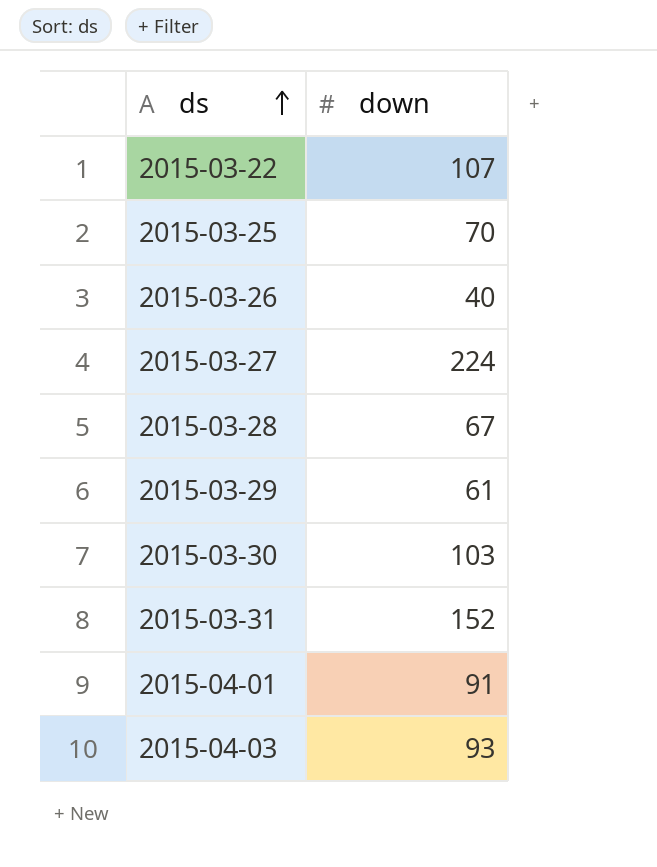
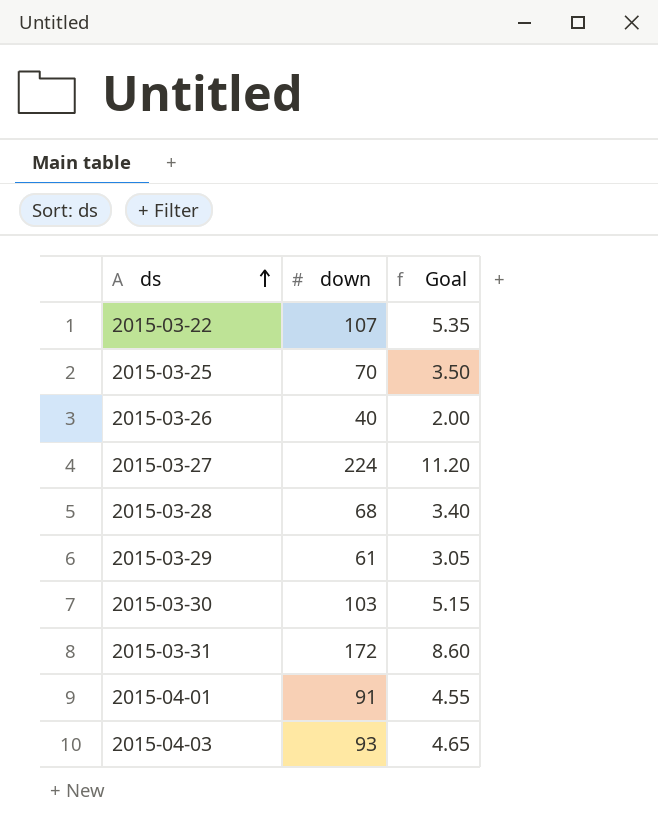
column Goal | formula: none -> [down] * 0.05
2015-03-28 | down: 67 -> 68
2015-03-31 | down: 152 -> 172

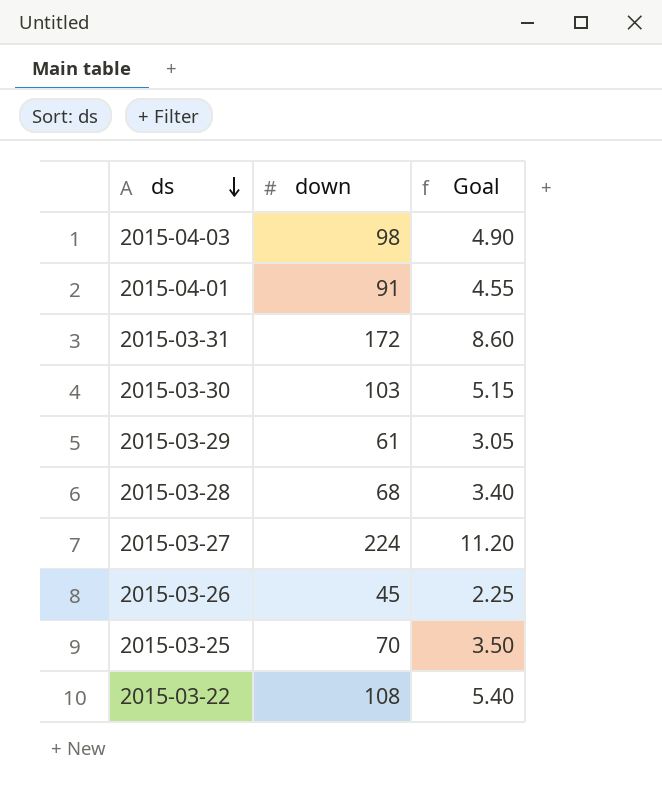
row order: ds ascending -> ds descending
2015-04-03 | down: 93 -> 98
2015-04-03 | Goal: 4.65 -> 4.90
2015-03-26 | down: 40 -> 45
2015-03-26 | Goal: 2.00 -> 2.25
2015-03-22 | down: 107 -> 108
2015-03-22 | Goal: 5.35 -> 5.40

